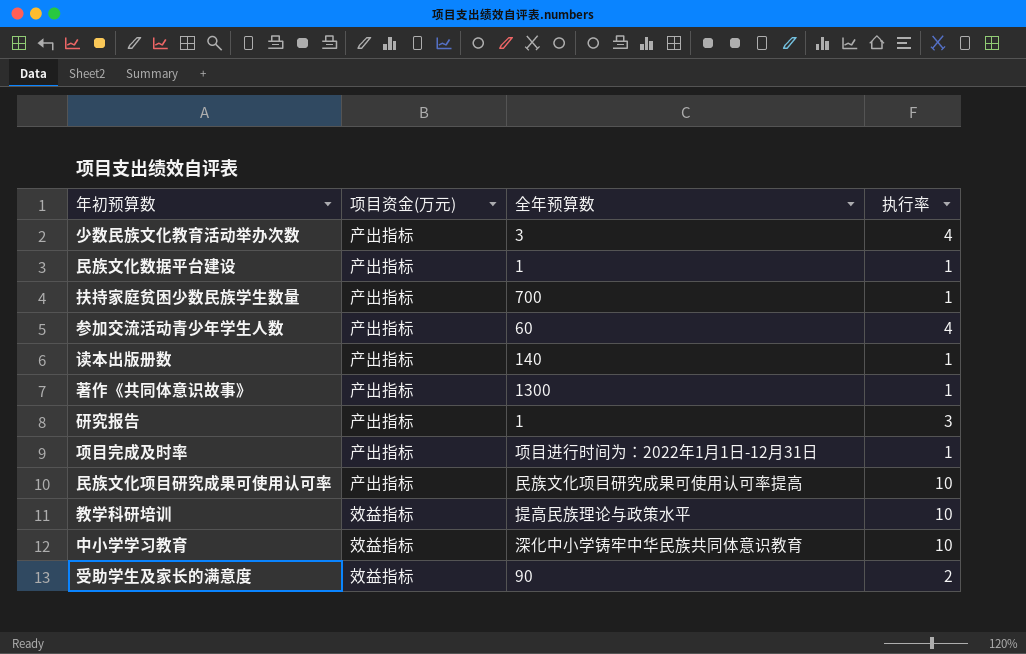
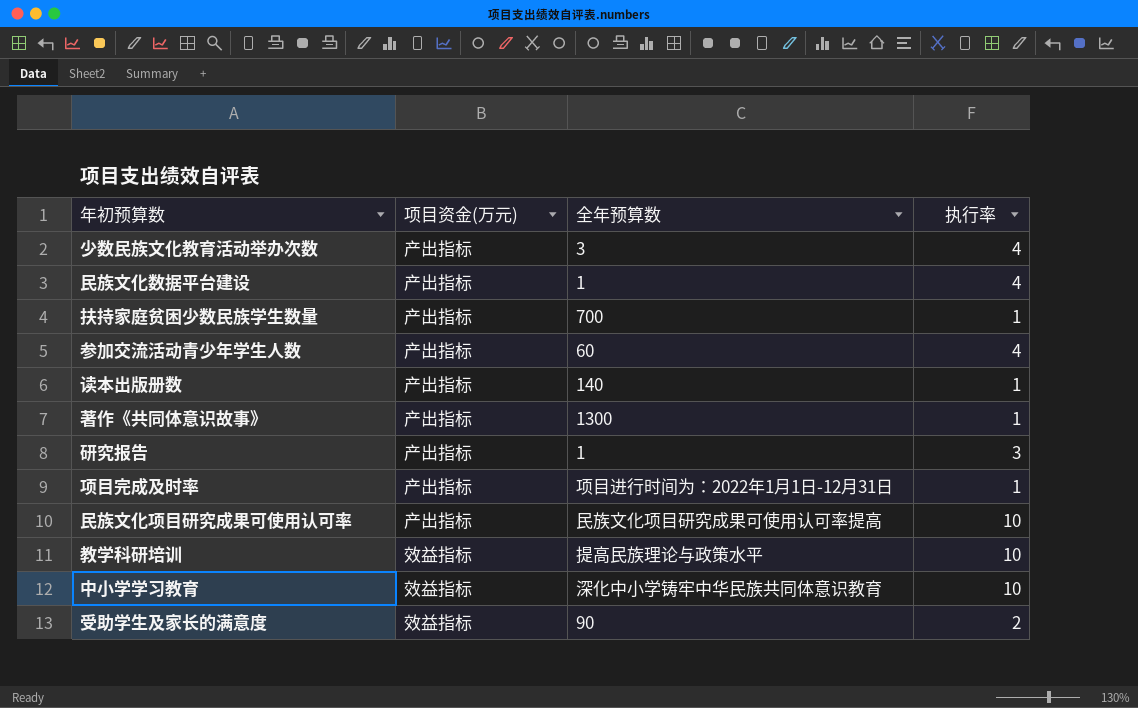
民族文化数据平台建设 | 执行率: 1 -> 4

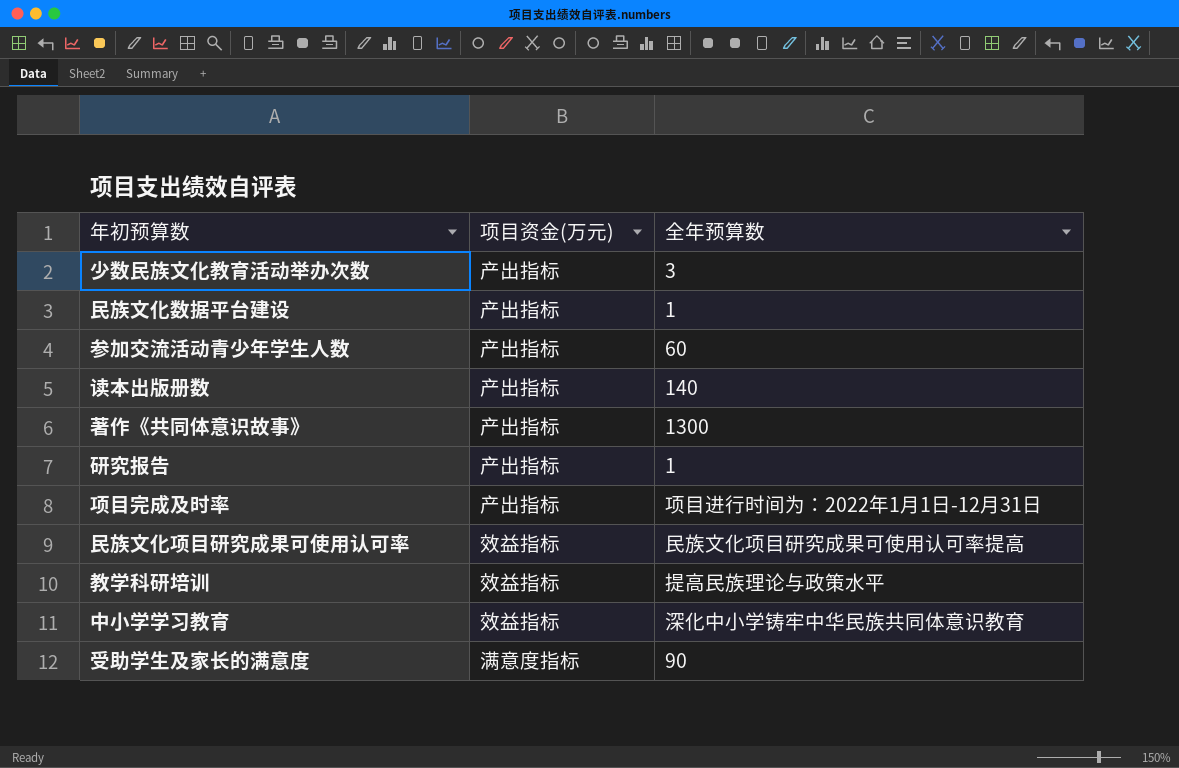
column 执行率 | position: 4 -> none
row 扶持家庭贫困少数民族学生数量: 产出指标 | 700 | 1 -> none
民族文化项目研究成果可使用认可率 | 项目资金(万元): 产出指标 -> 效益指标
受助学生及家长的满意度 | 项目资金(万元): 效益指标 -> 满意度指标

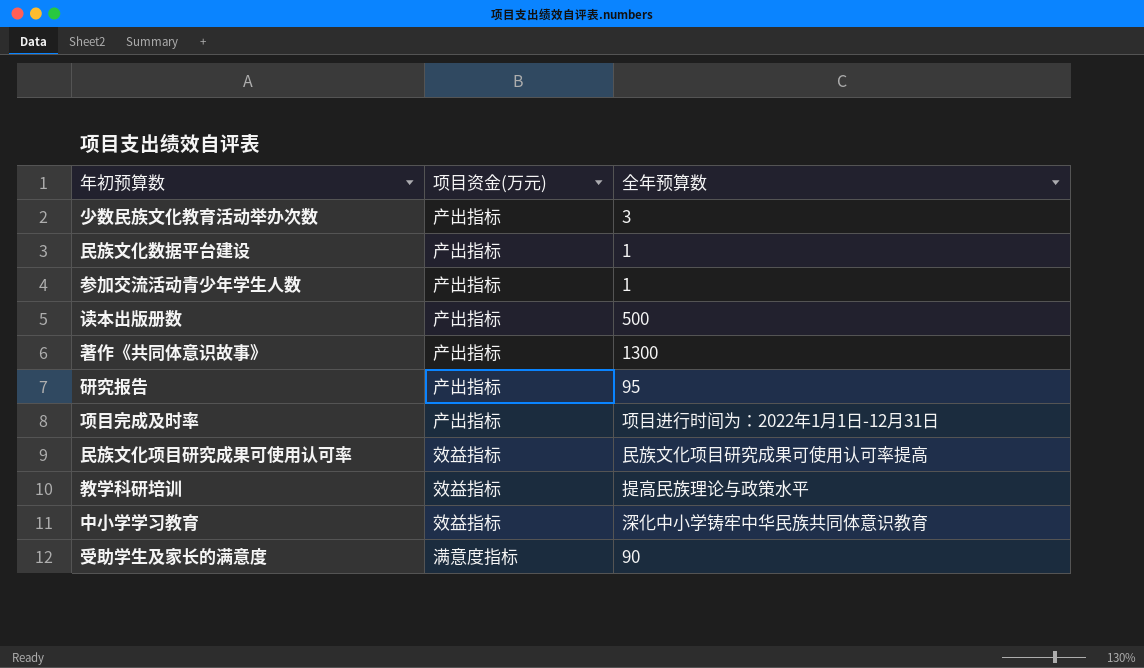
参加交流活动青少年学生人数 | 全年预算数: 60 -> 1
读本出版册数 | 全年预算数: 140 -> 500
研究报告 | 全年预算数: 1 -> 95

